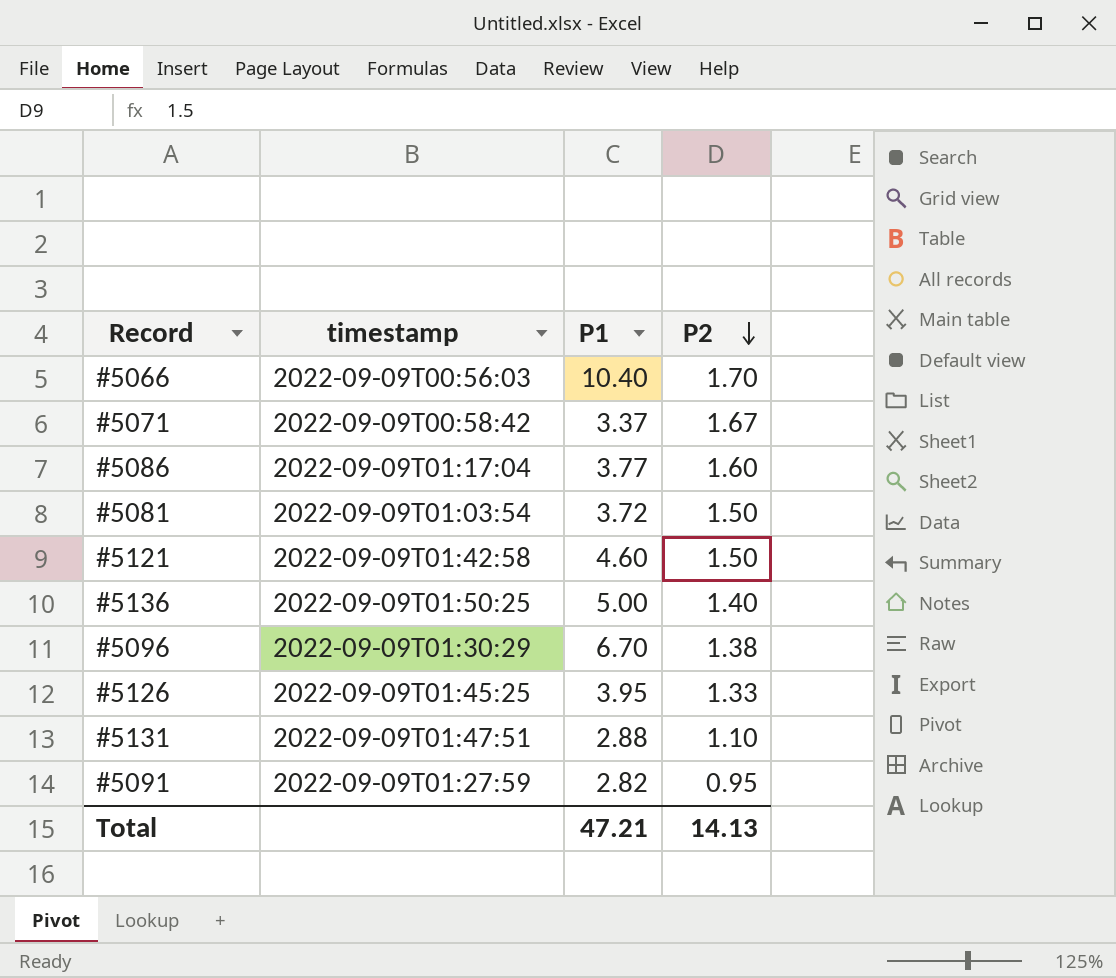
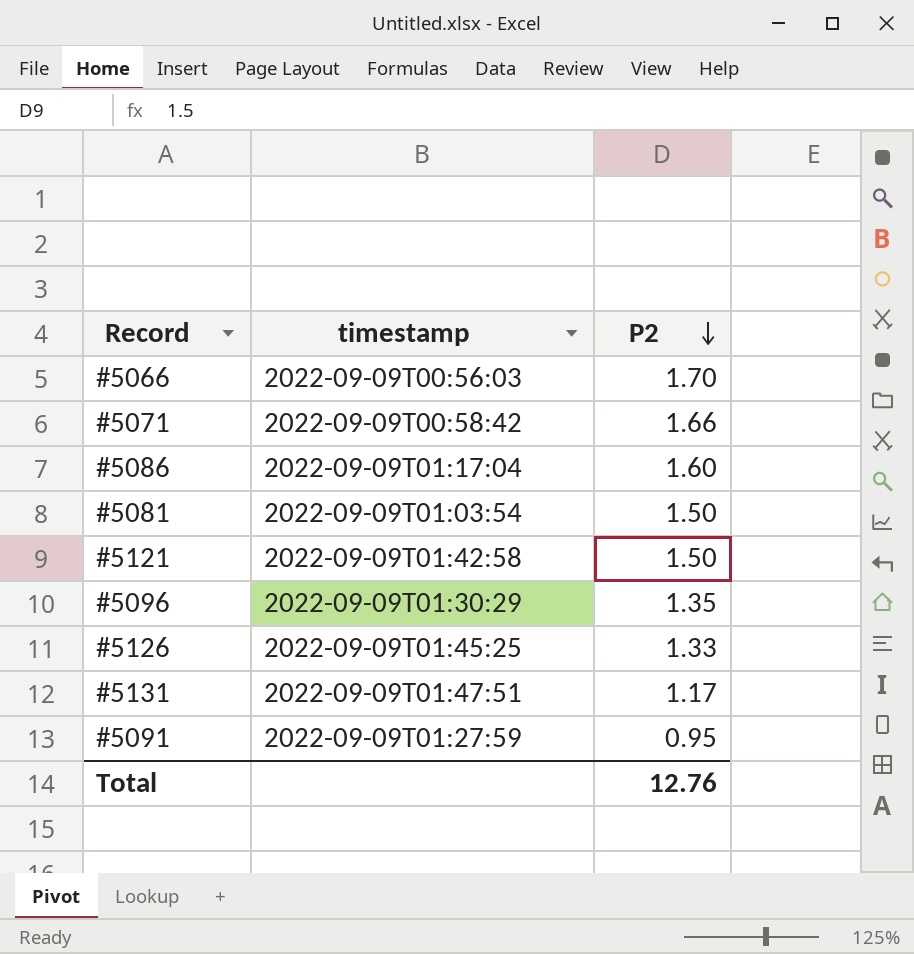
column P1 | position: 3 -> none
row #5136: 2022-09-09T01:50:25 | 5.00 | 1.40 -> none
#5071 | P2: 1.67 -> 1.66
#5096 | P2: 1.38 -> 1.35
#5131 | P2: 1.10 -> 1.17
Total | P2: 14.13 -> 12.76

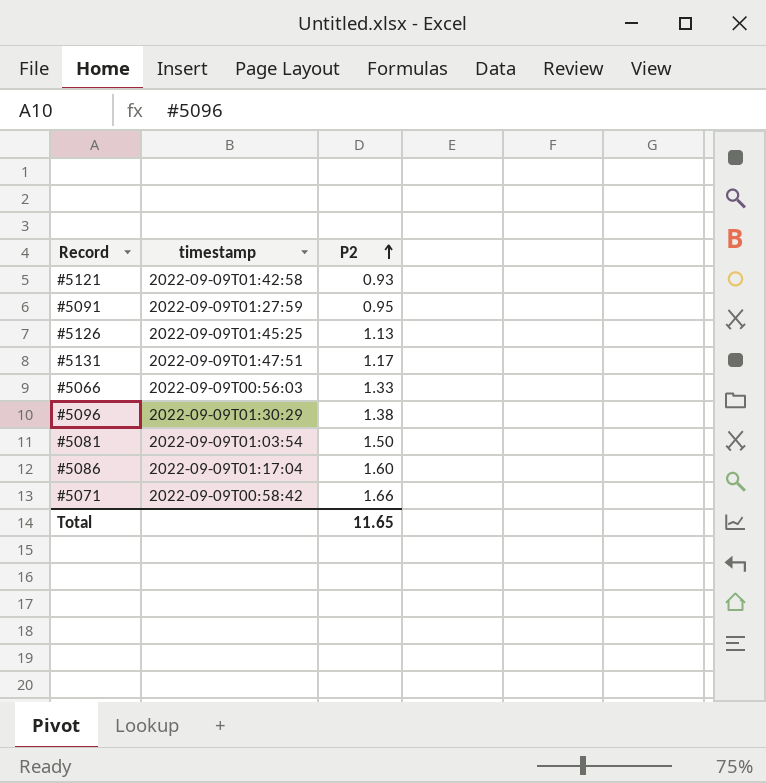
row order: P2 descending -> P2 ascending
#5121 | P2: 1.50 -> 0.93
#5126 | P2: 1.33 -> 1.13
#5066 | P2: 1.70 -> 1.33
#5096 | P2: 1.35 -> 1.38
Total | P2: 12.76 -> 11.65

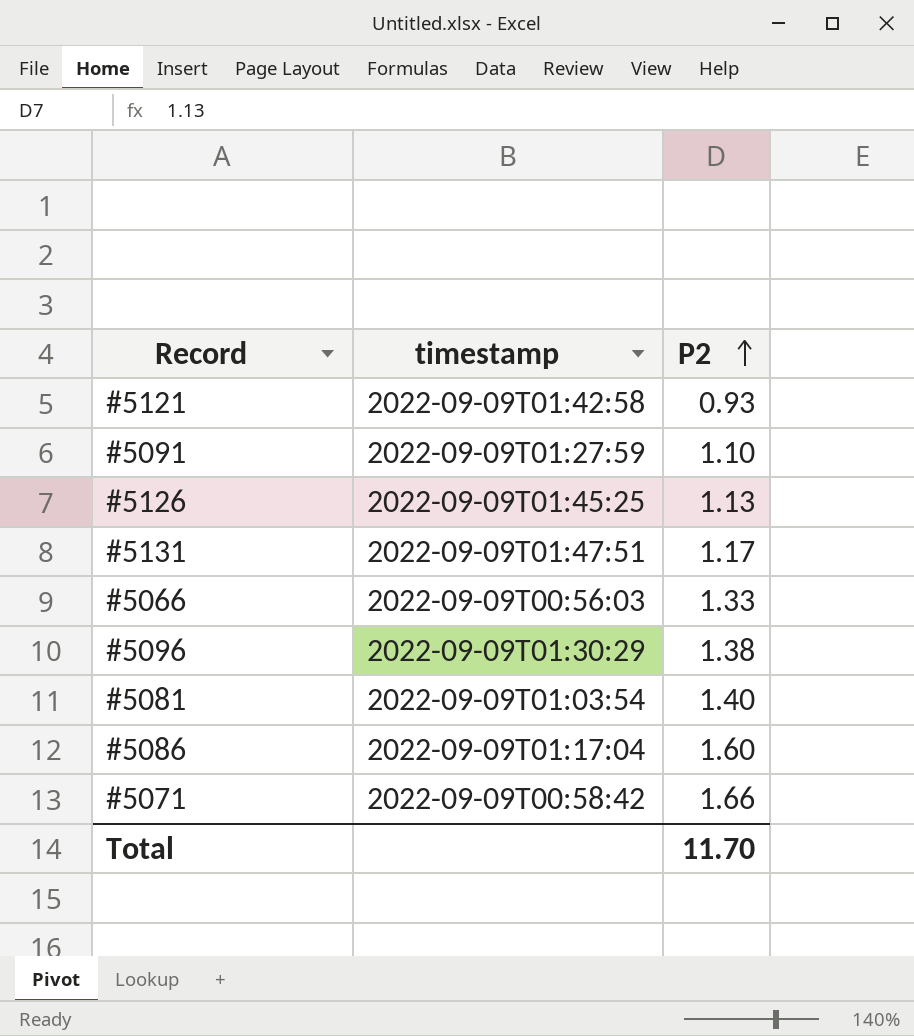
#5091 | P2: 0.95 -> 1.10
#5081 | P2: 1.50 -> 1.40
Total | P2: 11.65 -> 11.70

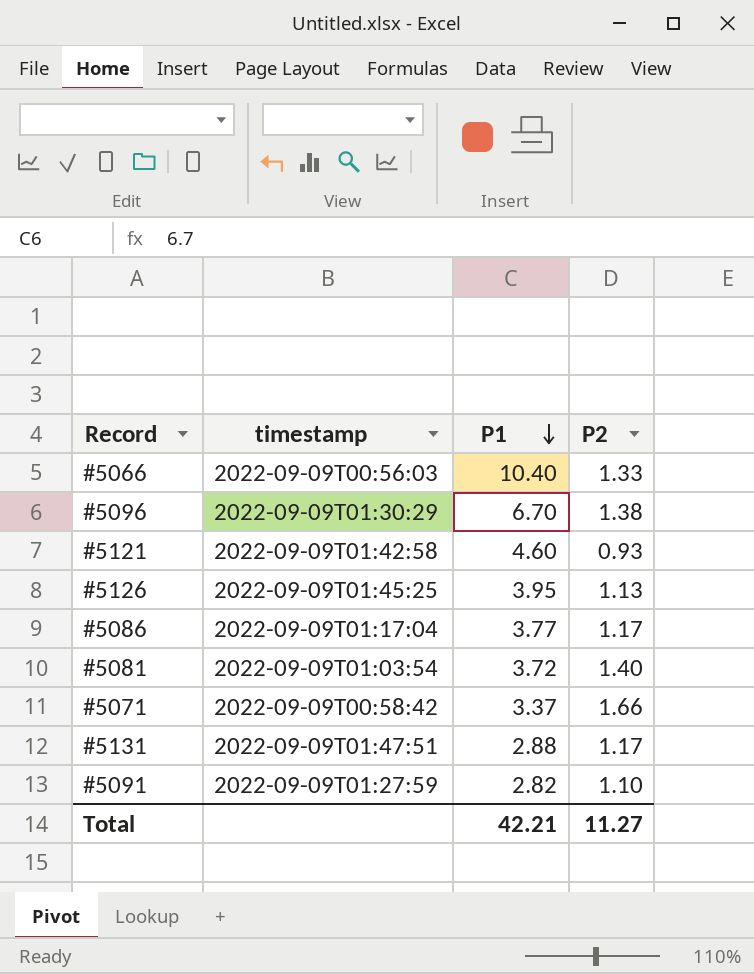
row order: P2 ascending -> P1 descending
column P1 | position: none -> 3
#5086 | P2: 1.60 -> 1.17
Total | P2: 11.70 -> 11.27

